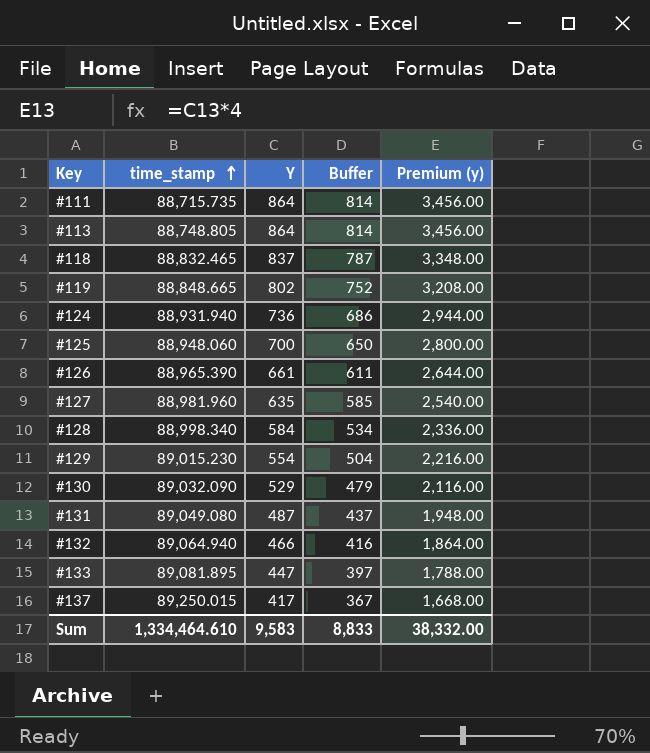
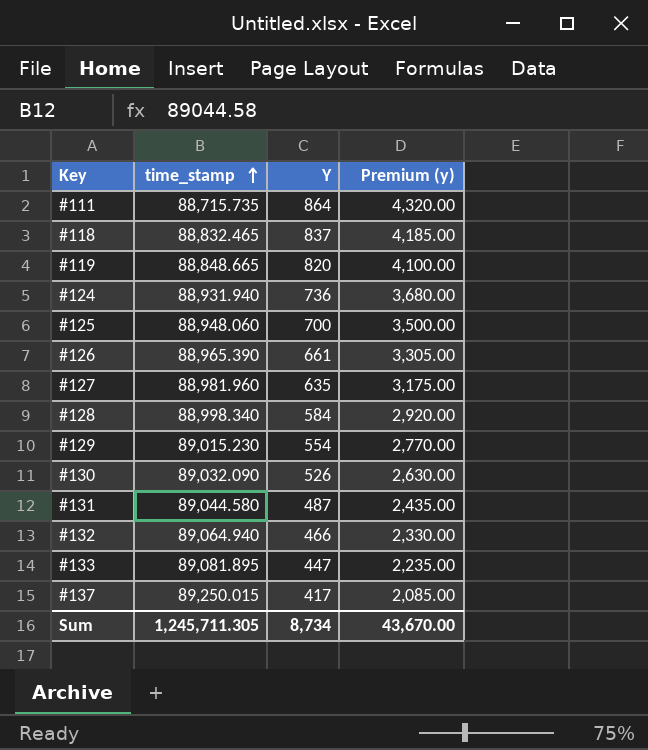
column Buffer | formula: [Y] - 50 -> none
column Premium (y) | formula: [Y] * 4 -> [Y] * 5
row #113: 88,748.805 | 864 | 814 | 3,456.00 -> none
#119 | Y: 802 -> 820
#130 | Y: 529 -> 526
#131 | time_stamp: 89,049.080 -> 89,044.580
Sum | time_stamp: 1,334,464.610 -> 1,245,711.305
Sum | Y: 9,583 -> 8,734
Sum | Premium (y): 38,332.00 -> 43,670.00

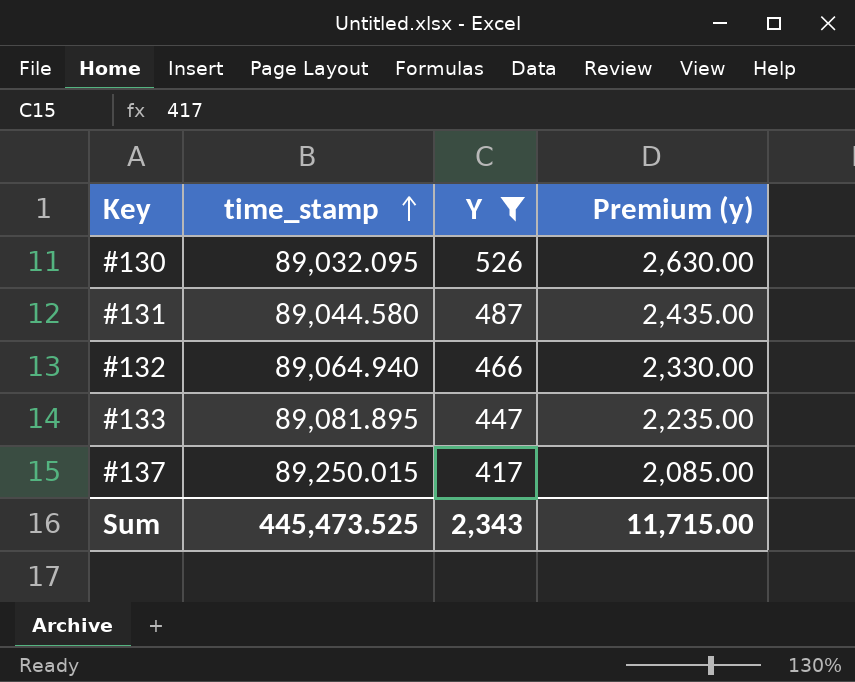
filter: none -> Y <= 526
#130 | time_stamp: 89,032.090 -> 89,032.095
Sum | time_stamp: 1,245,711.305 -> 445,473.525
Sum | Y: 8,734 -> 2,343
Sum | Premium (y): 43,670.00 -> 11,715.00

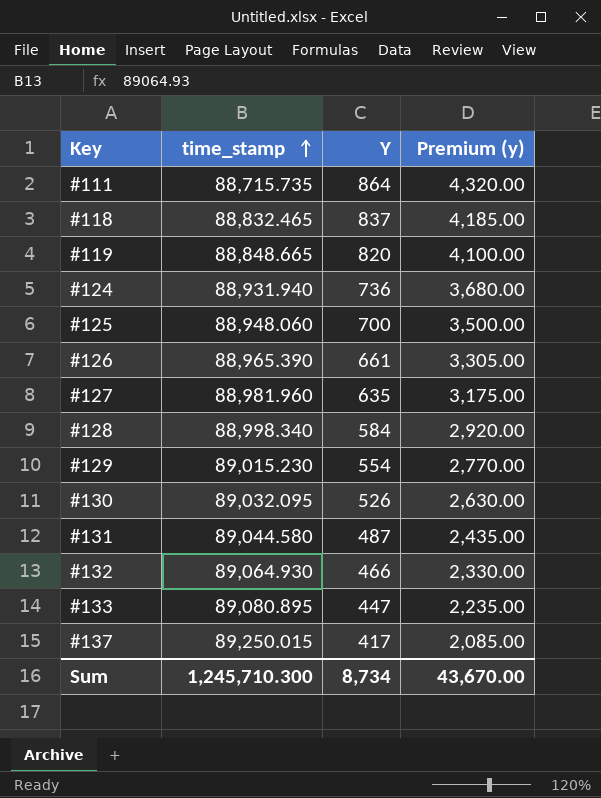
filter: Y <= 526 -> none
#132 | time_stamp: 89,064.940 -> 89,064.930
#133 | time_stamp: 89,081.895 -> 89,080.895
Sum | time_stamp: 445,473.525 -> 1,245,710.300
Sum | Y: 2,343 -> 8,734
Sum | Premium (y): 11,715.00 -> 43,670.00

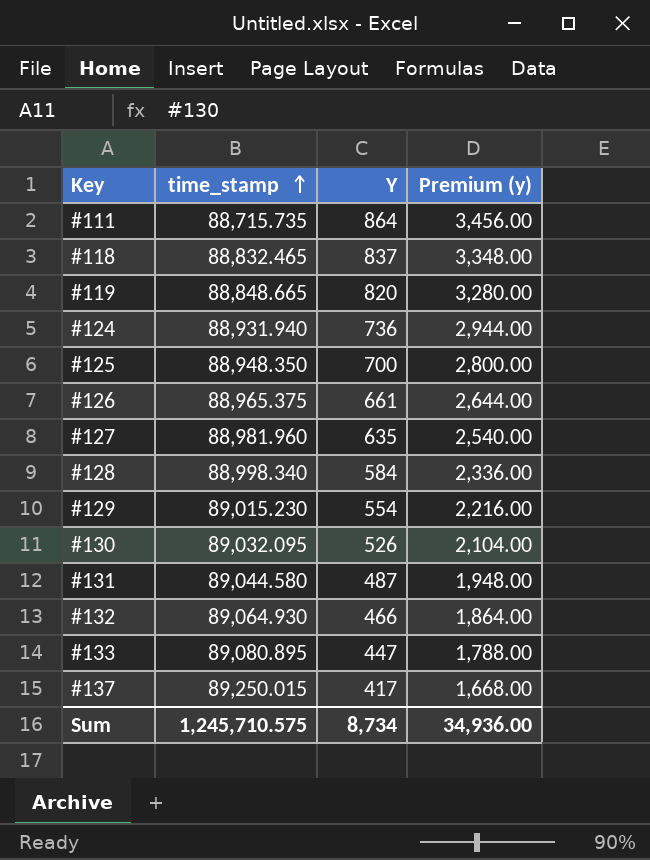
column Premium (y) | formula: [Y] * 5 -> [Y] * 4
#125 | time_stamp: 88,948.060 -> 88,948.350
#126 | time_stamp: 88,965.390 -> 88,965.375
Sum | time_stamp: 1,245,710.300 -> 1,245,710.575
Sum | Premium (y): 43,670.00 -> 34,936.00

